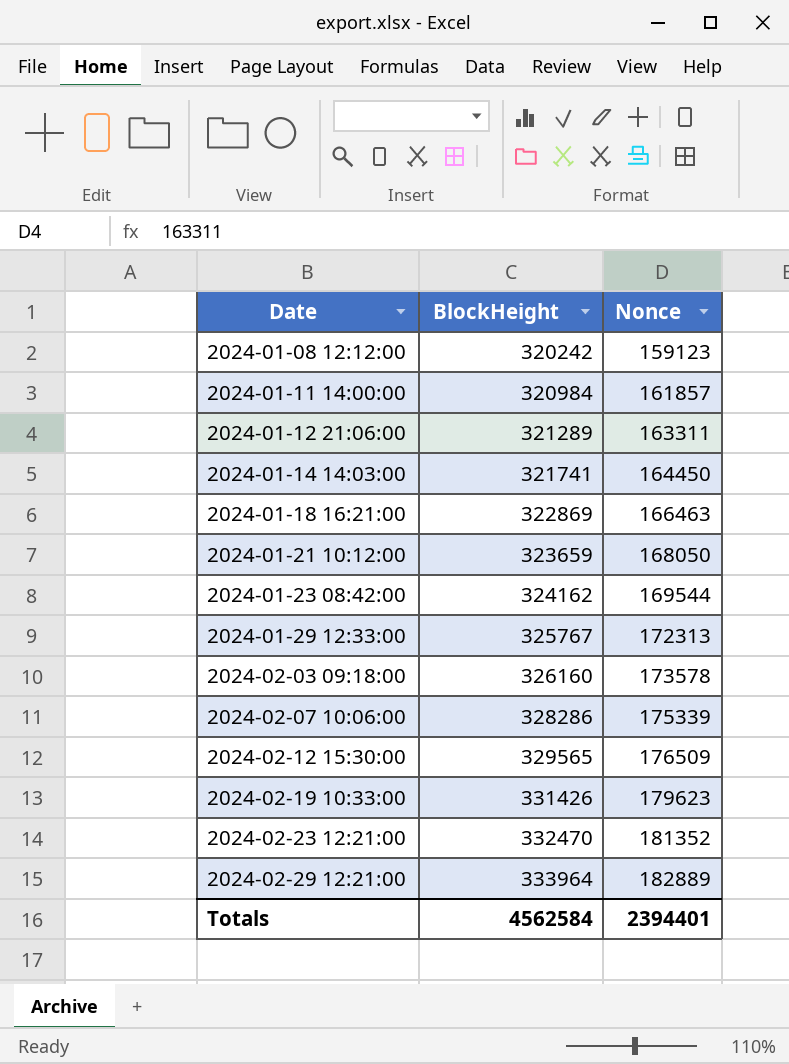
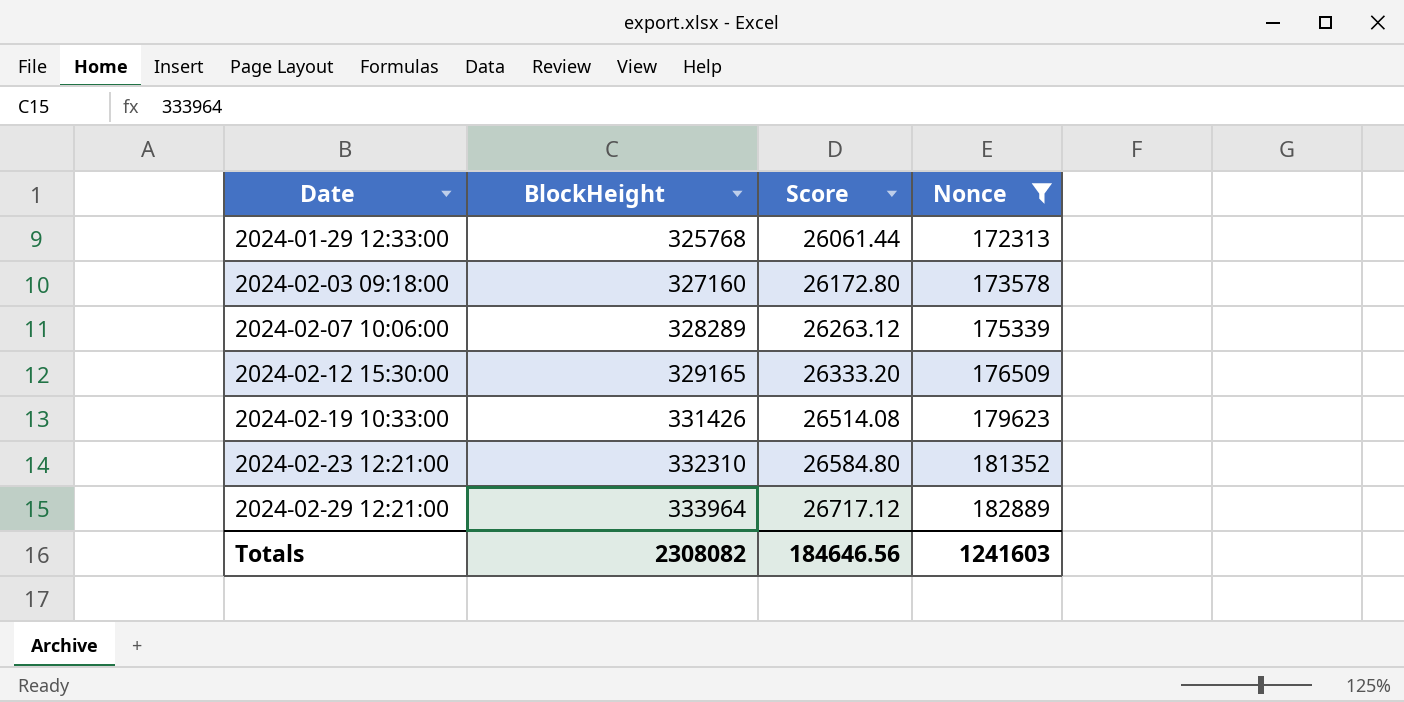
filter: none -> Nonce >= 172313
column Score | formula: none -> [BlockHeight] * 0.08
2024-01-29 12:33:00 | BlockHeight: 325767 -> 325768
2024-02-03 09:18:00 | BlockHeight: 326160 -> 327160
2024-02-07 10:06:00 | BlockHeight: 328286 -> 328289
2024-02-12 15:30:00 | BlockHeight: 329565 -> 329165
2024-02-23 12:21:00 | BlockHeight: 332470 -> 332310
Totals | BlockHeight: 4562584 -> 2308082
Totals | Nonce: 2394401 -> 1241603

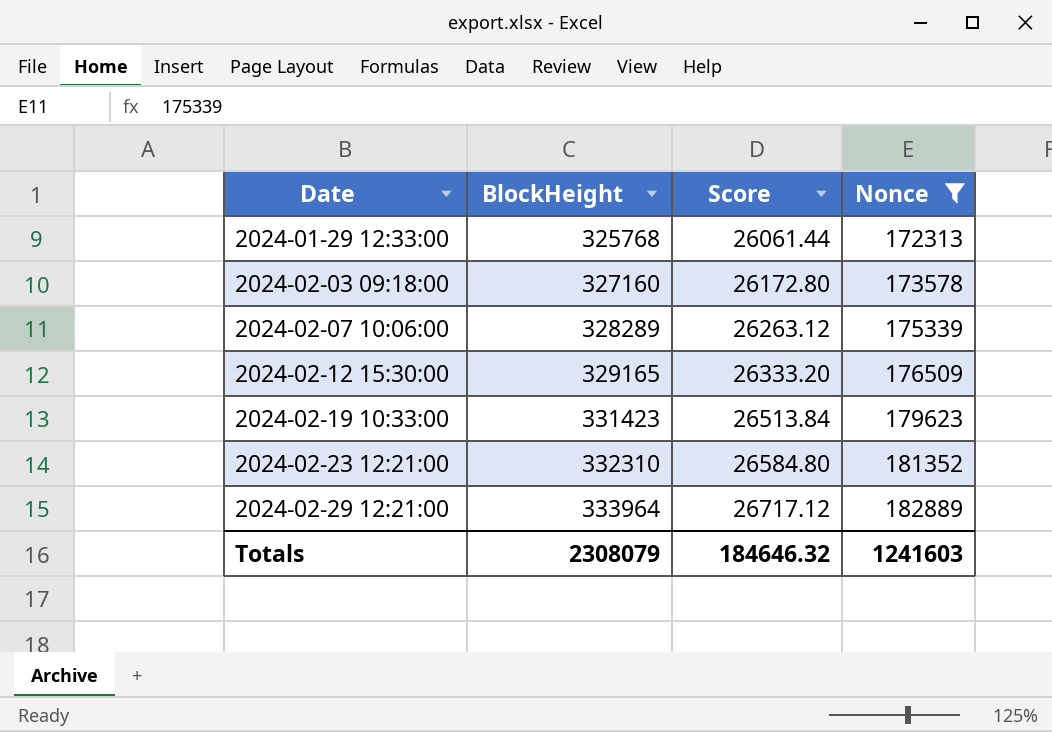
2024-02-19 10:33:00 | BlockHeight: 331426 -> 331423
2024-02-19 10:33:00 | Score: 26514.08 -> 26513.84
Totals | BlockHeight: 2308082 -> 2308079
Totals | Score: 184646.56 -> 184646.32

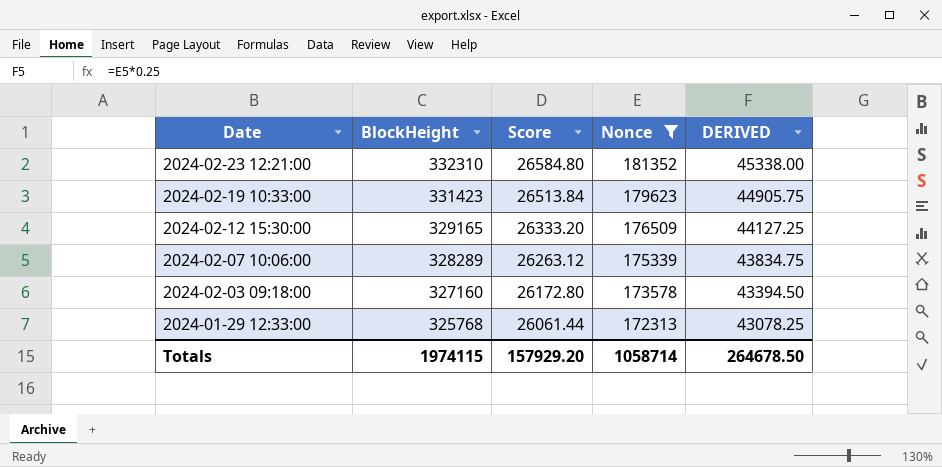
row order: Date ascending -> Date descending
column DERIVED | formula: none -> [Nonce] * 0.25
row 2024-02-29 12:21:00: 333964 | 26717.12 | 182889 -> none
Totals | BlockHeight: 2308079 -> 1974115
Totals | Score: 184646.32 -> 157929.20
Totals | Nonce: 1241603 -> 1058714

